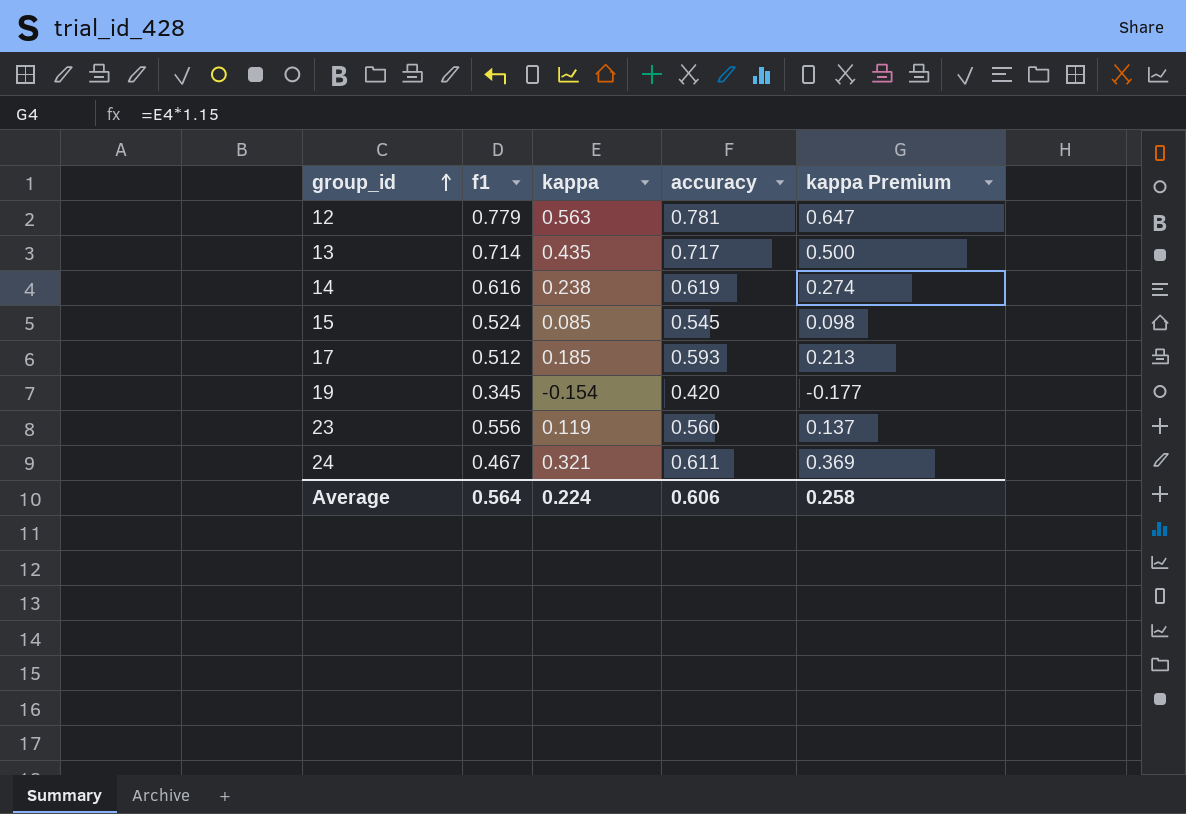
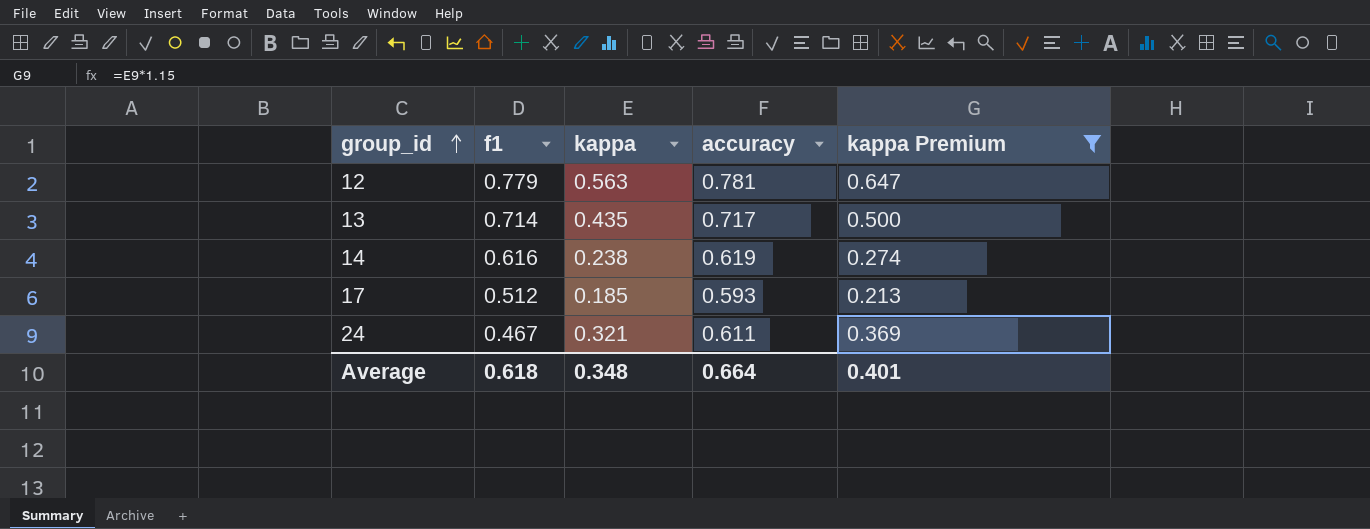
filter: none -> kappa Premium >= 0.213
Average | f1: 0.564 -> 0.618
Average | kappa: 0.224 -> 0.348
Average | accuracy: 0.606 -> 0.664
Average | kappa Premium: 0.258 -> 0.401

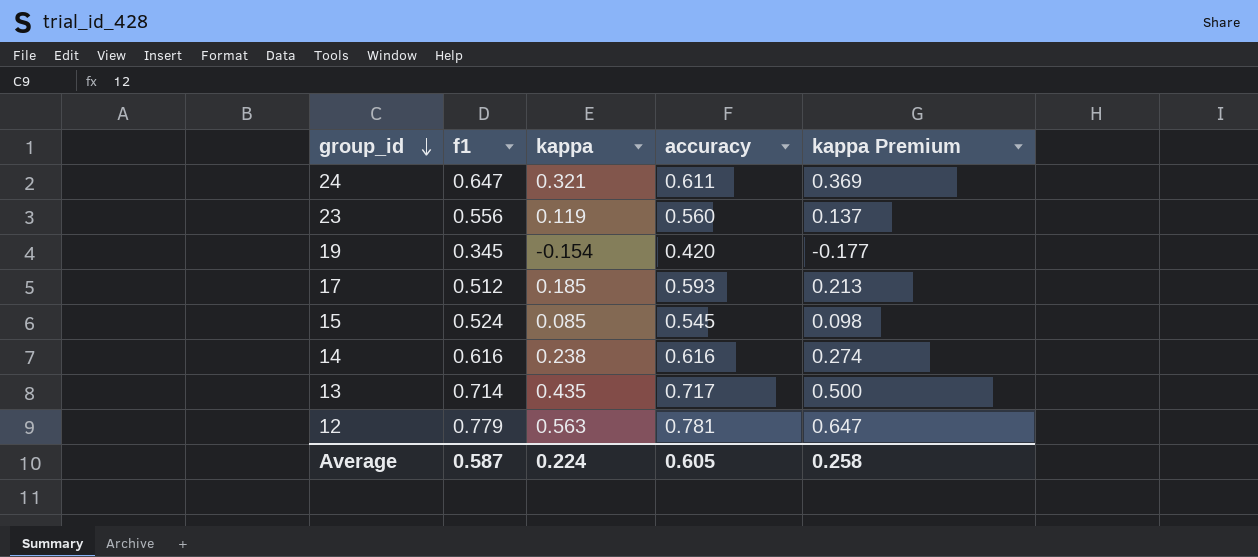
filter: kappa Premium >= 0.213 -> none
row order: group_id ascending -> group_id descending
24 | f1: 0.467 -> 0.647
14 | accuracy: 0.619 -> 0.616
Average | f1: 0.618 -> 0.587
Average | kappa: 0.348 -> 0.224
Average | accuracy: 0.664 -> 0.605
Average | kappa Premium: 0.401 -> 0.258

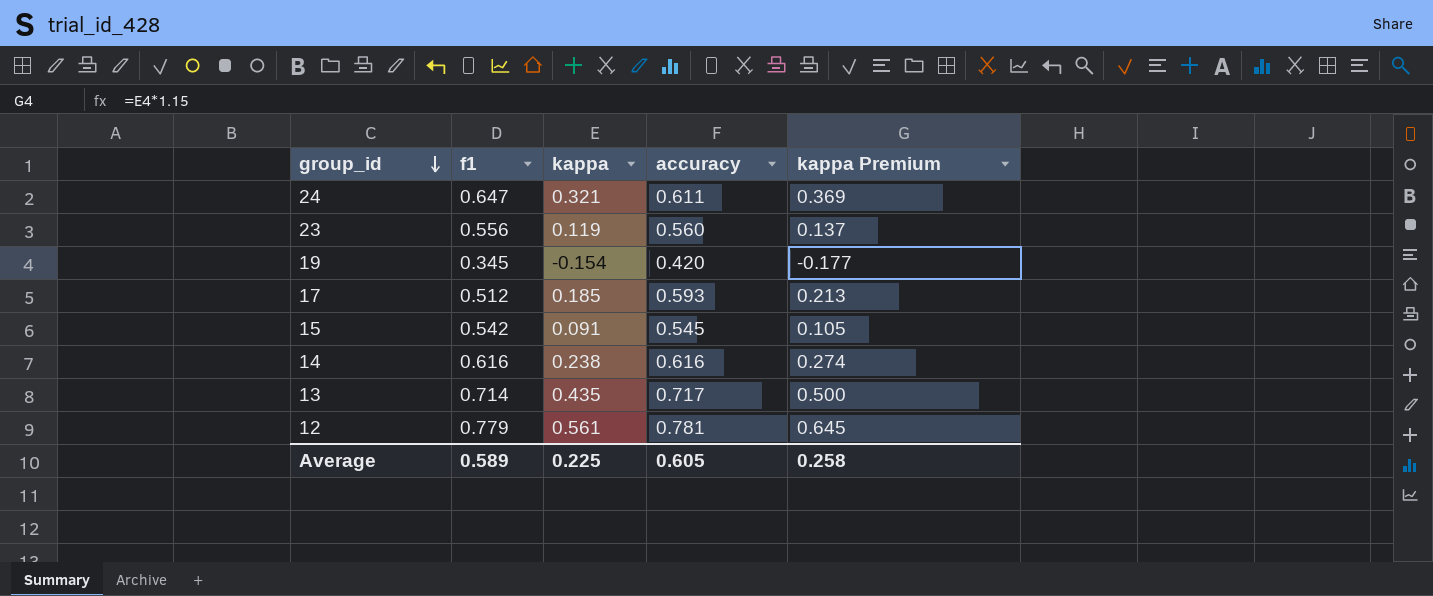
15 | f1: 0.524 -> 0.542
15 | kappa: 0.085 -> 0.091
15 | kappa Premium: 0.098 -> 0.105
12 | kappa: 0.563 -> 0.561
12 | kappa Premium: 0.647 -> 0.645
Average | f1: 0.587 -> 0.589
Average | kappa: 0.224 -> 0.225

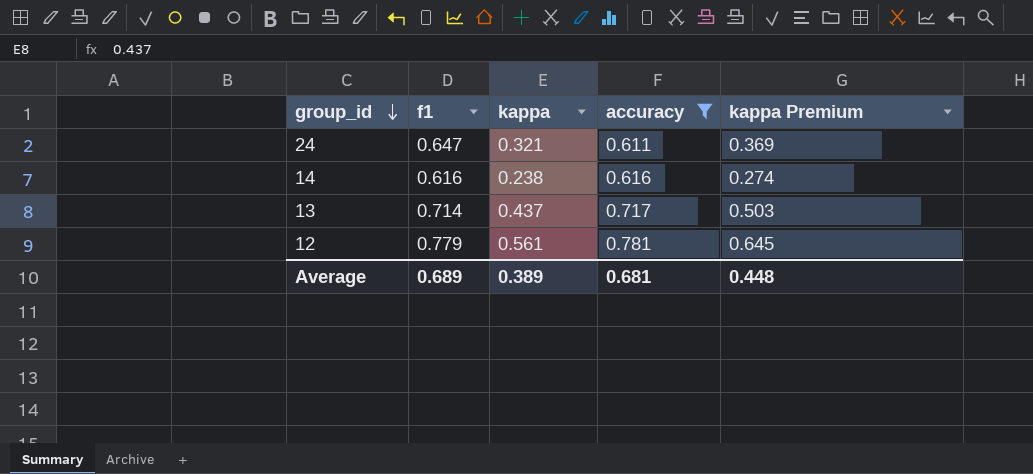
filter: none -> accuracy >= 0.611
13 | kappa: 0.435 -> 0.437
13 | kappa Premium: 0.500 -> 0.503
Average | f1: 0.589 -> 0.689
Average | kappa: 0.225 -> 0.389
Average | accuracy: 0.605 -> 0.681
Average | kappa Premium: 0.258 -> 0.448

